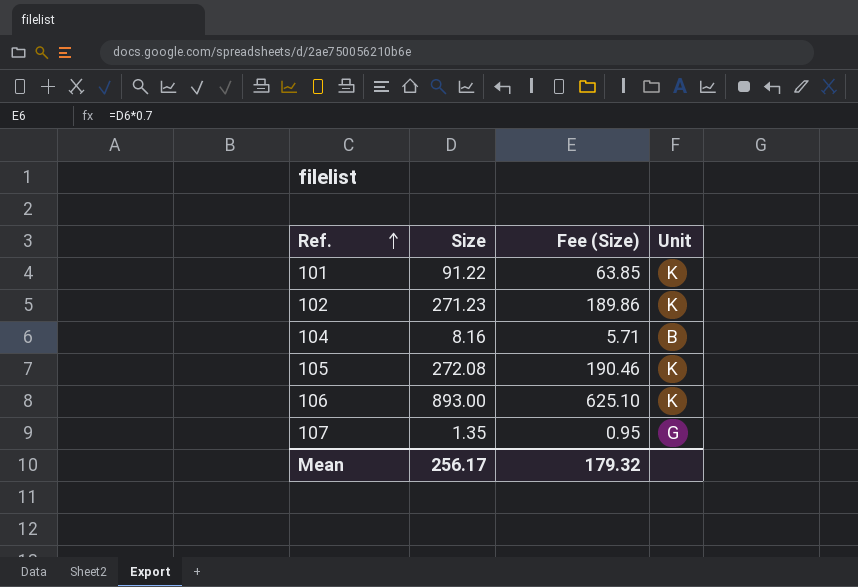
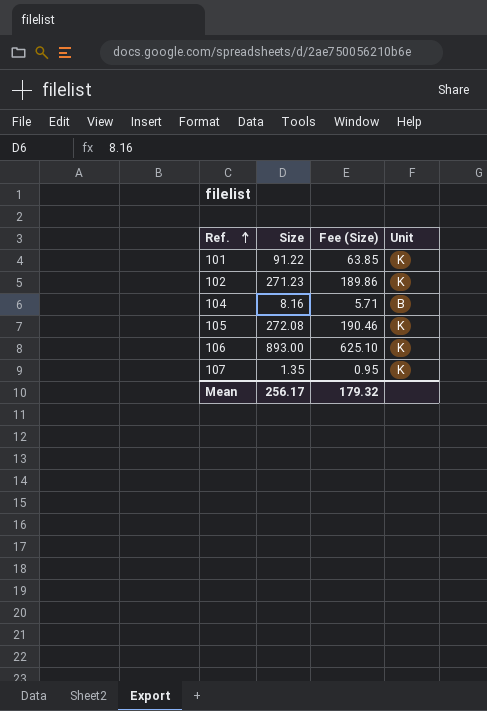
107 | Unit: G -> K

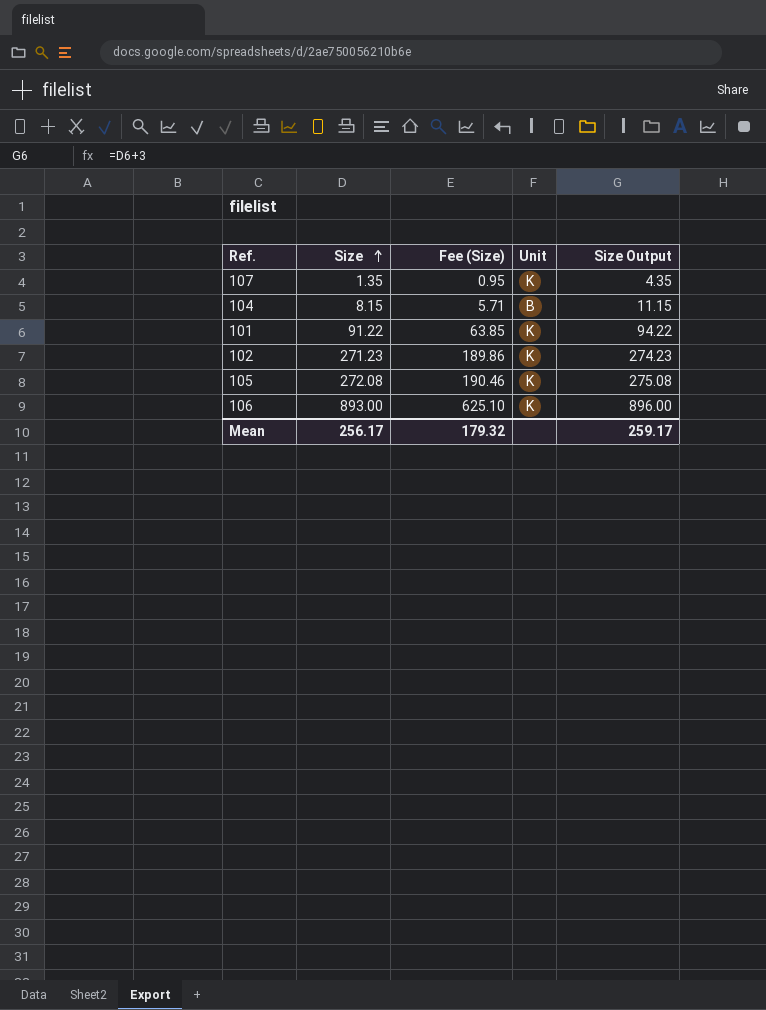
row order: Ref. ascending -> Size ascending
column Size Output | formula: none -> [Size] + 3
104 | Size: 8.16 -> 8.15

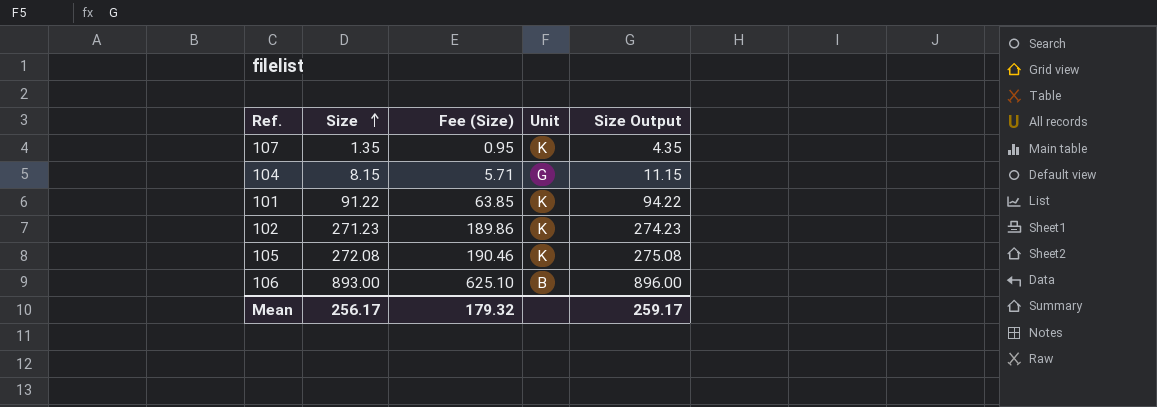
104 | Unit: B -> G
106 | Unit: K -> B

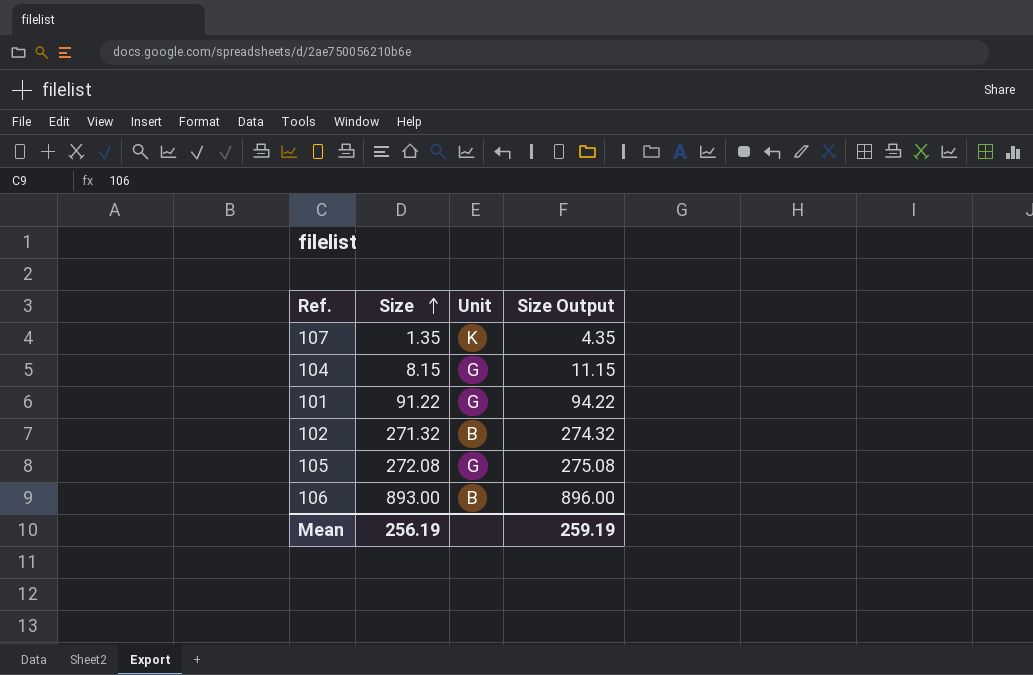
column Fee (Size) | formula: [Size] * 0.7 -> none
101 | Unit: K -> G
102 | Size: 271.23 -> 271.32
102 | Unit: K -> B
102 | Size Output: 274.23 -> 274.32
105 | Unit: K -> G
Mean | Size: 256.17 -> 256.19
Mean | Size Output: 259.17 -> 259.19

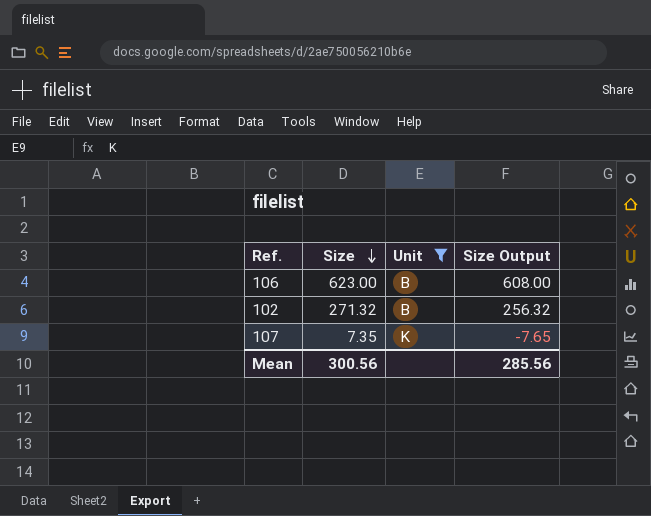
filter: none -> Unit != G
row order: Size ascending -> Size descending
column Size Output | formula: [Size] + 3 -> [Size] - 15
106 | Size: 893.00 -> 623.00
107 | Size: 1.35 -> 7.35
Mean | Size: 256.19 -> 300.56
Mean | Size Output: 259.19 -> 285.56

